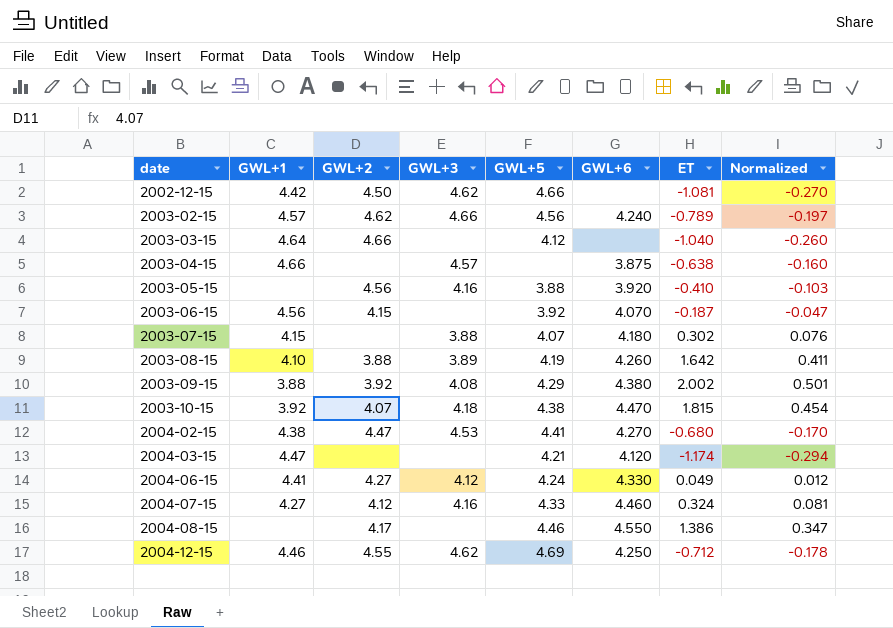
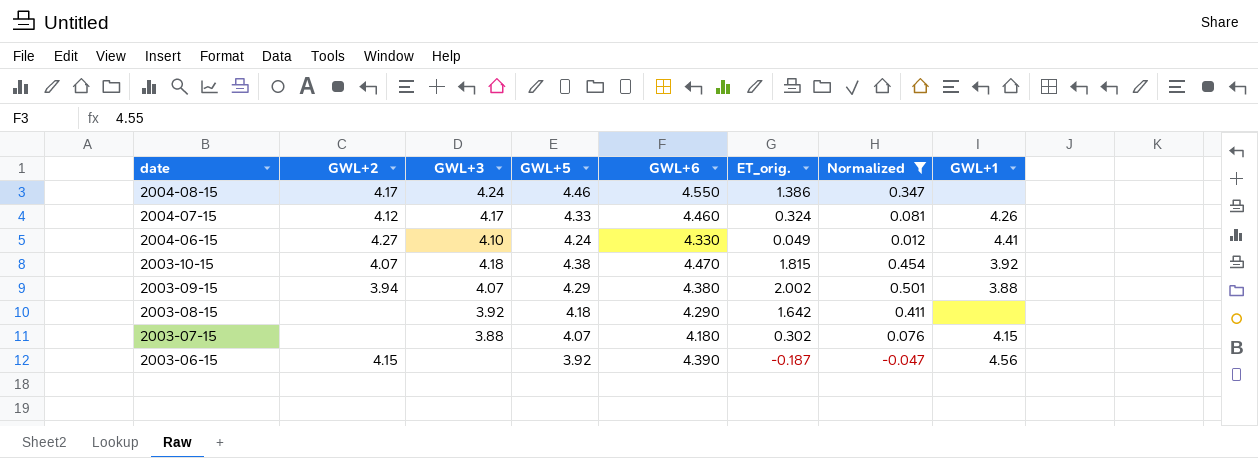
filter: none -> Normalized >= -0.047
row order: date ascending -> date descending
column name: ET -> ET_orig.
column GWL+1 | position: 2 -> 8
2004-08-15 | GWL+3: none -> 4.24
2004-07-15 | GWL+3: 4.16 -> 4.17
2004-07-15 | GWL+1: 4.27 -> 4.26
2004-06-15 | GWL+3: 4.12 -> 4.10
2003-09-15 | GWL+2: 3.92 -> 3.94
2003-09-15 | GWL+3: 4.08 -> 4.07
2003-08-15 | GWL+2: 3.88 -> none
2003-08-15 | GWL+3: 3.89 -> 3.92
2003-08-15 | GWL+5: 4.19 -> 4.18
2003-08-15 | GWL+6: 4.260 -> 4.290
2003-08-15 | GWL+1: 4.10 -> none
2003-06-15 | GWL+6: 4.070 -> 4.390

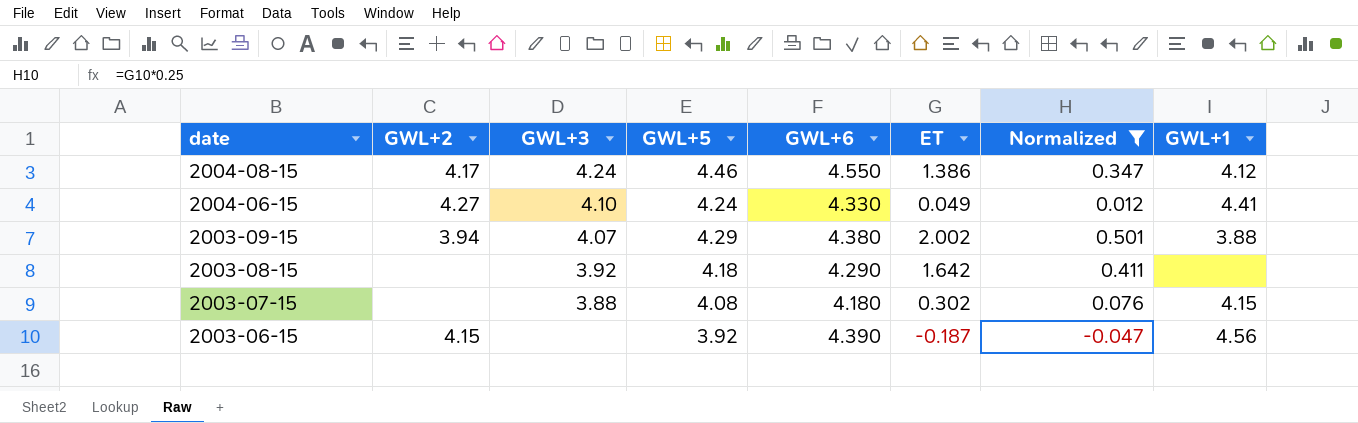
column name: ET_orig. -> ET
row 2004-07-15: 4.12 | 4.17 | 4.33 | 4.460 | 0.324 | 0.081 | 4.26 -> none
row 2003-10-15: 4.07 | 4.18 | 4.38 | 4.470 | 1.815 | 0.454 | 3.92 -> none
2004-08-15 | GWL+1: none -> 4.12
2003-07-15 | GWL+5: 4.07 -> 4.08

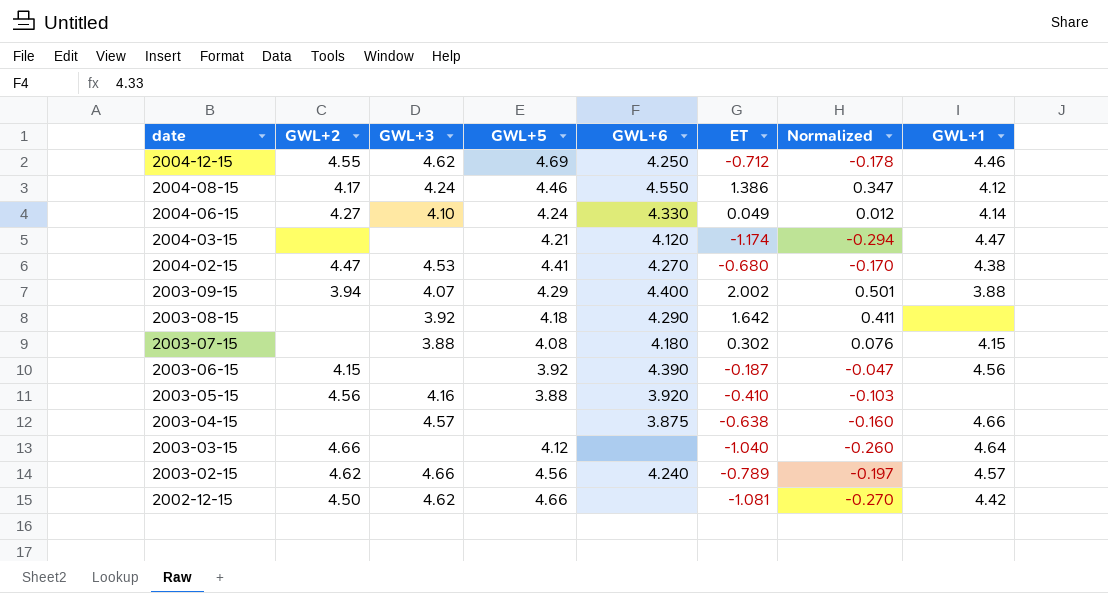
filter: Normalized >= -0.047 -> none
2004-06-15 | GWL+1: 4.41 -> 4.14
2003-09-15 | GWL+6: 4.380 -> 4.400

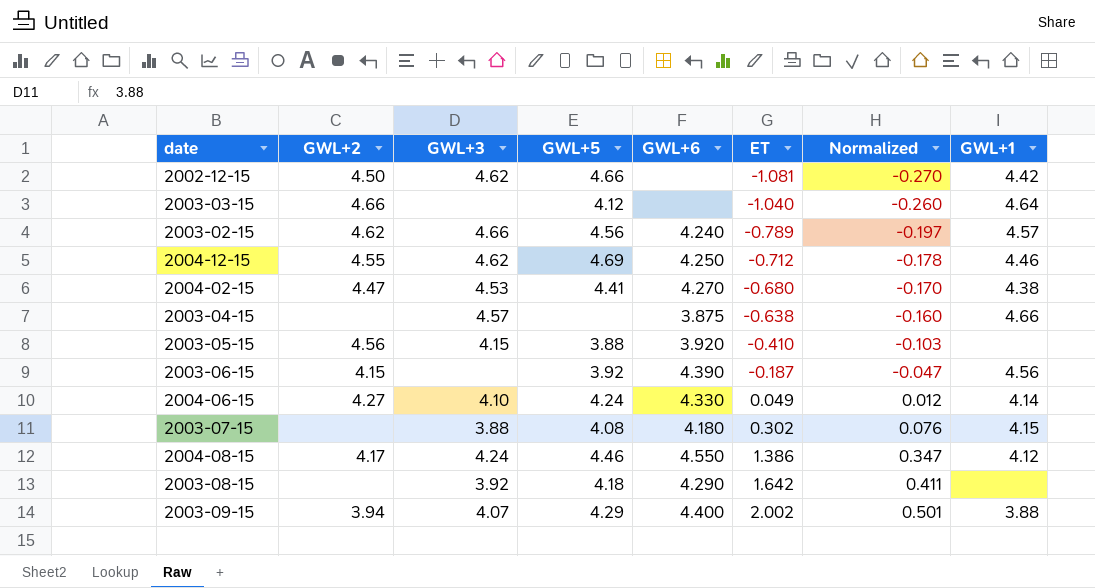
row order: date descending -> ET ascending
row 2004-03-15: none | none | 4.21 | 4.120 | -1.174 | -0.294 | 4.47 -> none
2003-05-15 | GWL+3: 4.16 -> 4.15

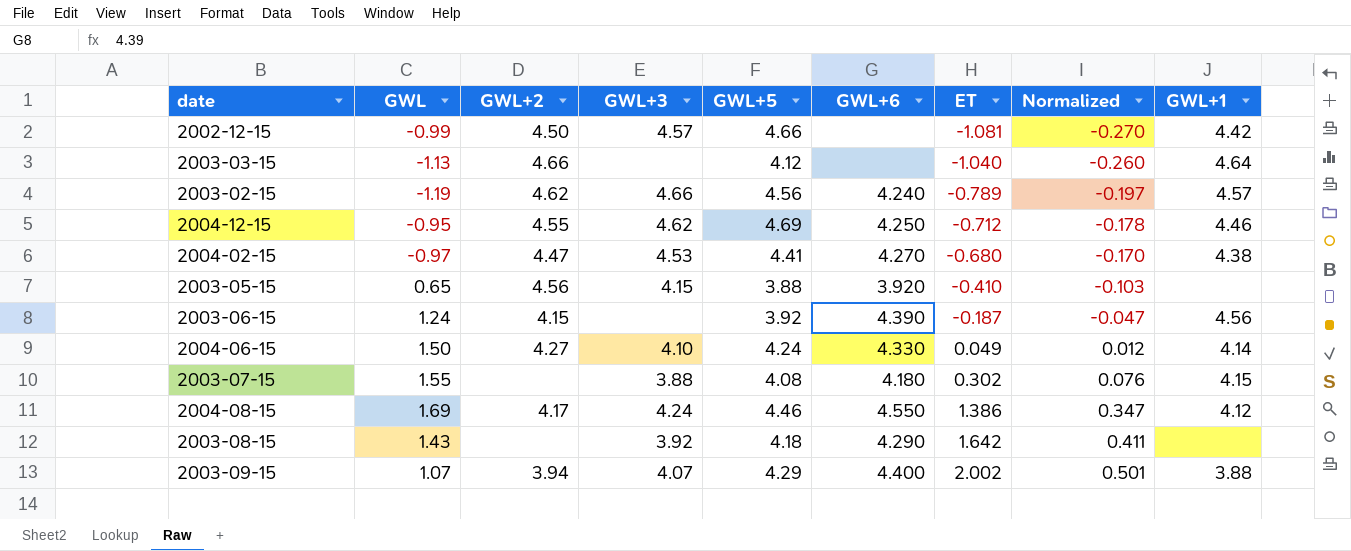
column GWL | position: none -> 2
row 2003-04-15: none | 4.57 | none | 3.875 | -0.638 | -0.160 | 4.66 -> none
2002-12-15 | GWL+3: 4.62 -> 4.57

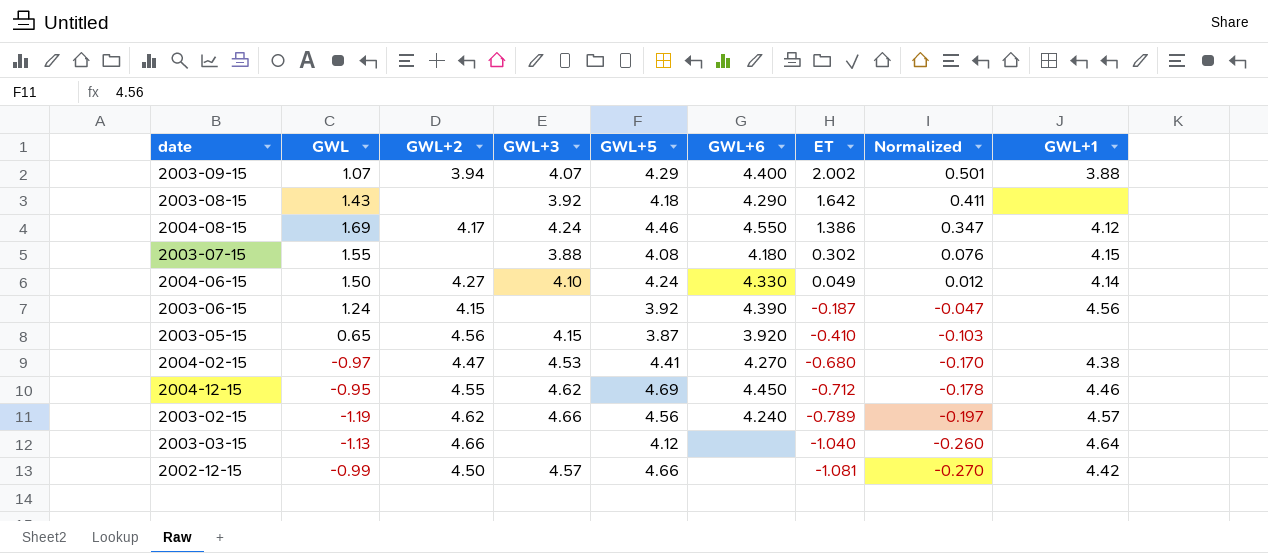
row order: ET ascending -> ET descending
2003-05-15 | GWL+5: 3.88 -> 3.87
2004-12-15 | GWL+6: 4.250 -> 4.450

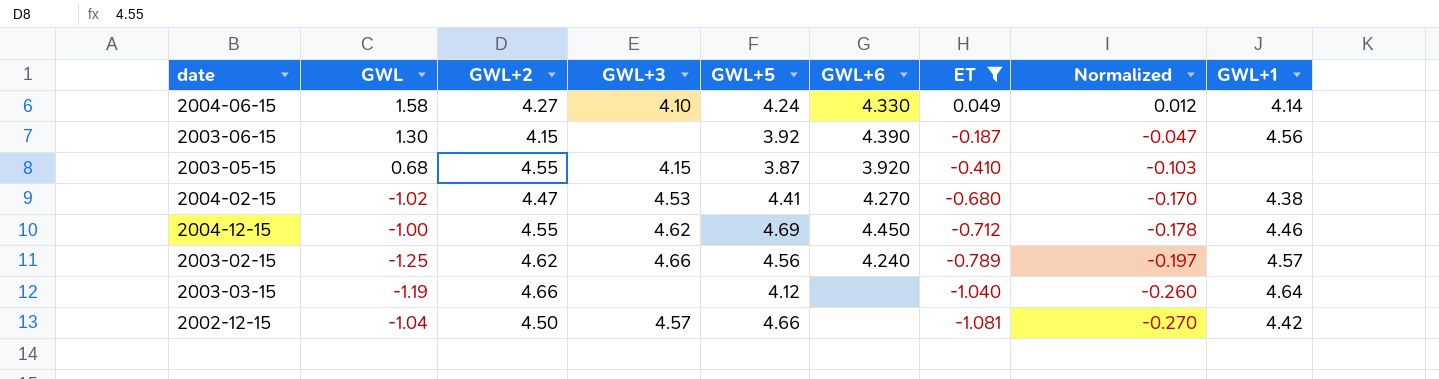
filter: none -> ET <= 0.049
2004-06-15 | GWL: 1.50 -> 1.58
2003-06-15 | GWL: 1.24 -> 1.30
2003-05-15 | GWL: 0.65 -> 0.68
2003-05-15 | GWL+2: 4.56 -> 4.55
2004-02-15 | GWL: -0.97 -> -1.02
2004-12-15 | GWL: -0.95 -> -1.00
2003-02-15 | GWL: -1.19 -> -1.25
2003-03-15 | GWL: -1.13 -> -1.19
2002-12-15 | GWL: -0.99 -> -1.04

